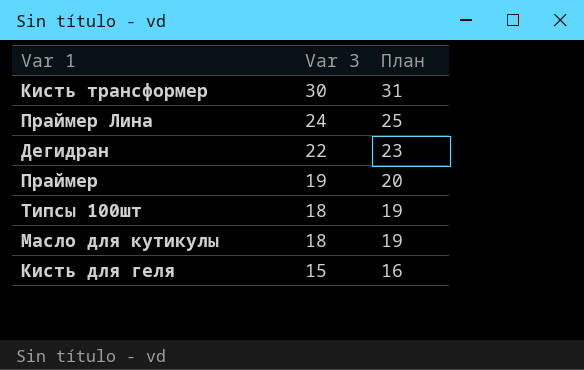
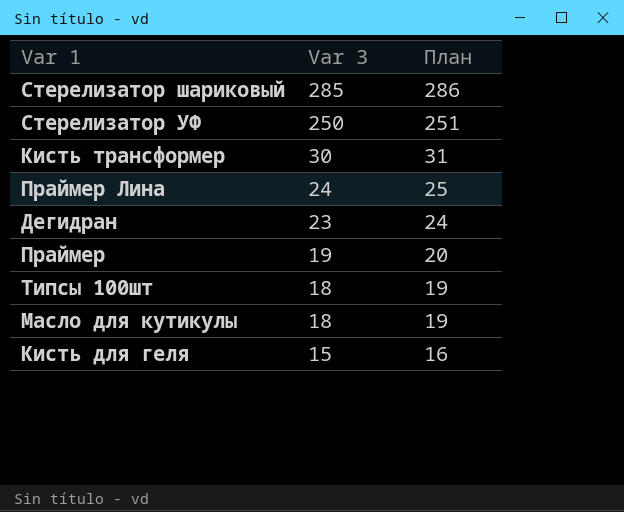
row Стерелизатор шариковый: none -> 285 | 286
row Стерелизатор УФ: none -> 250 | 251
Дегидран | Var 3: 22 -> 23
Дегидран | План: 23 -> 24

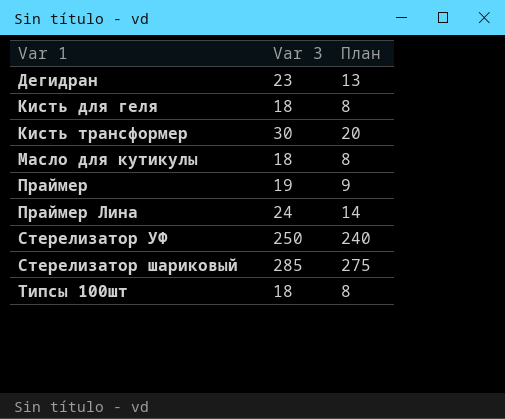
row order: Var 3 descending -> Var 1 ascending
column План | formula: [Var 3] + 1 -> [Var 3] - 10
Кисть для геля | Var 3: 15 -> 18

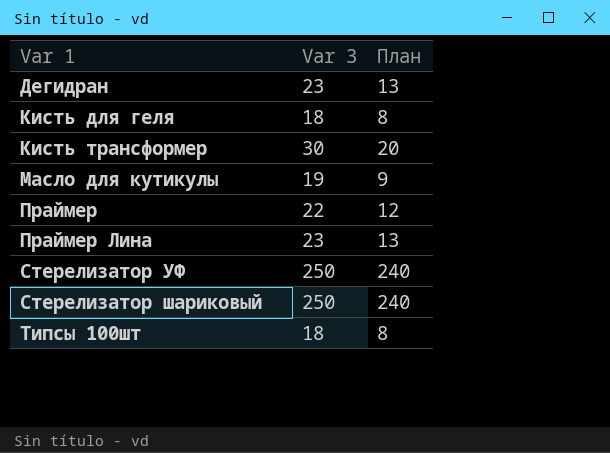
Масло для кутикулы | Var 3: 18 -> 19
Масло для кутикулы | План: 8 -> 9
Праймер | Var 3: 19 -> 22
Праймер | План: 9 -> 12
Праймер Лина | Var 3: 24 -> 23
Праймер Лина | План: 14 -> 13
Стерелизатор шариковый | Var 3: 285 -> 250
Стерелизатор шариковый | План: 275 -> 240

